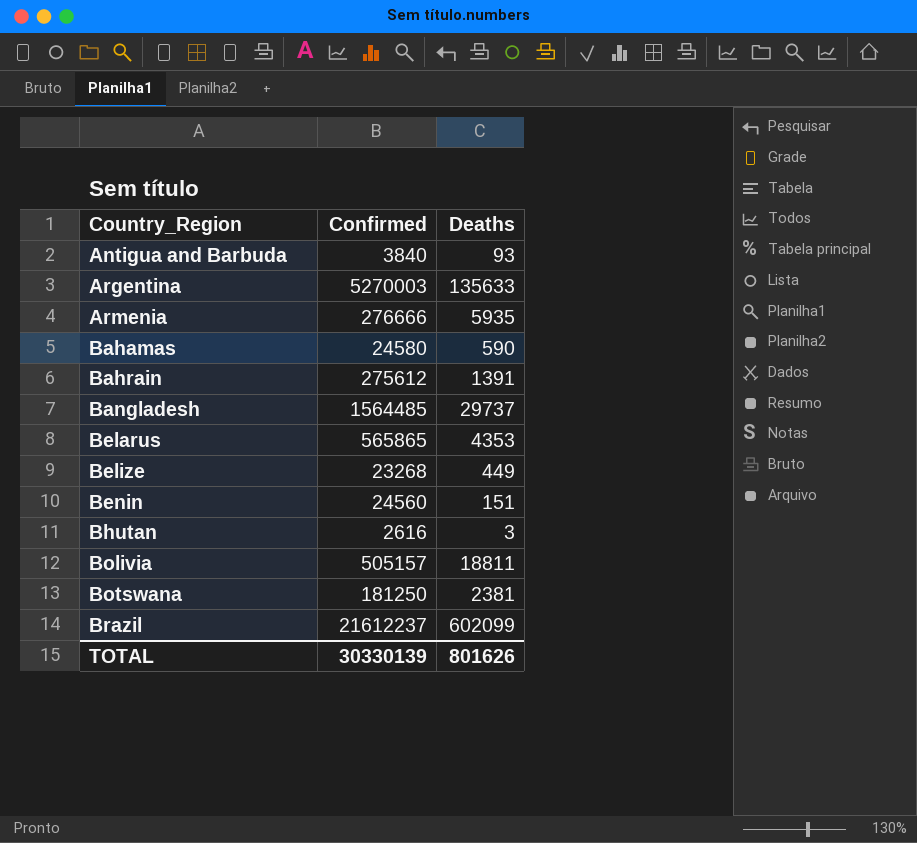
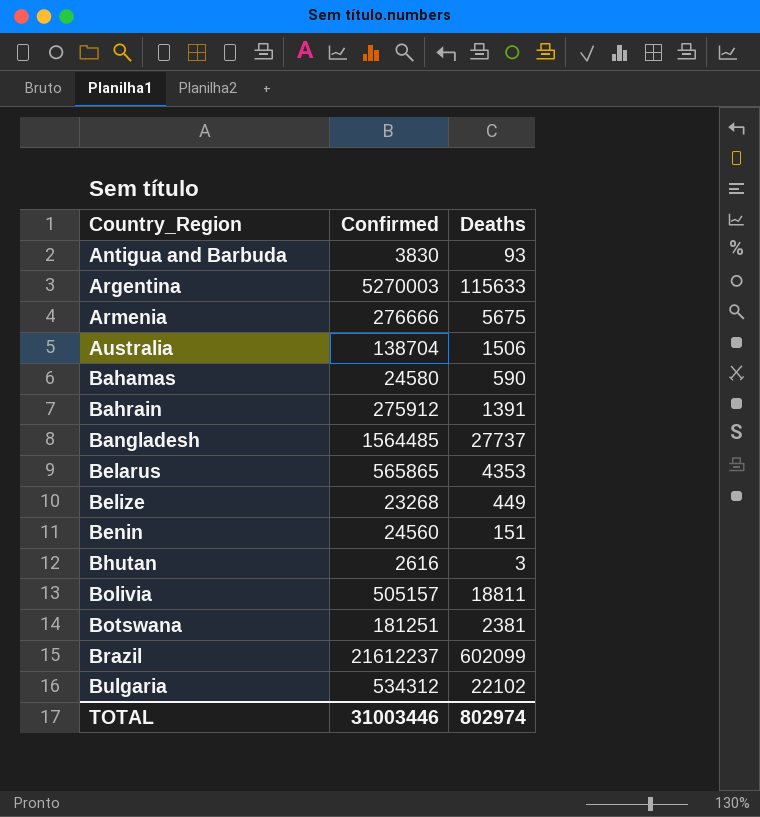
Antigua and Barbuda | Confirmed: 3840 -> 3830
Argentina | Deaths: 135633 -> 115633
Armenia | Deaths: 5935 -> 5675
row Australia: none -> 138704 | 1506
Bahrain | Confirmed: 275612 -> 275912
Bangladesh | Deaths: 29737 -> 27737
Botswana | Confirmed: 181250 -> 181251
row Bulgaria: none -> 534312 | 22102
TOTAL | Confirmed: 30330139 -> 31003446
TOTAL | Deaths: 801626 -> 802974

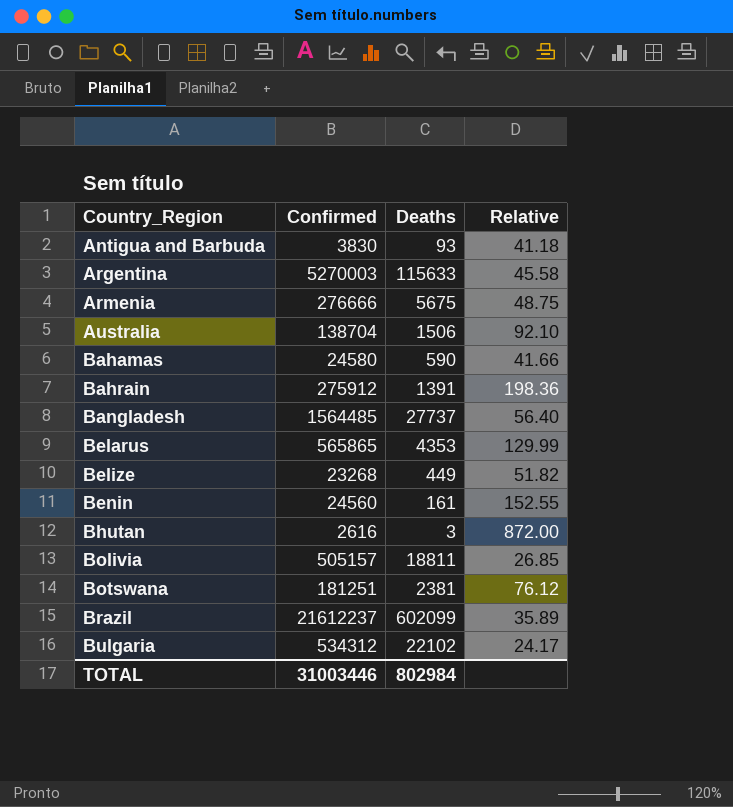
column Relative | formula: none -> [Confirmed] / [Deaths]
Benin | Deaths: 151 -> 161
TOTAL | Deaths: 802974 -> 802984

